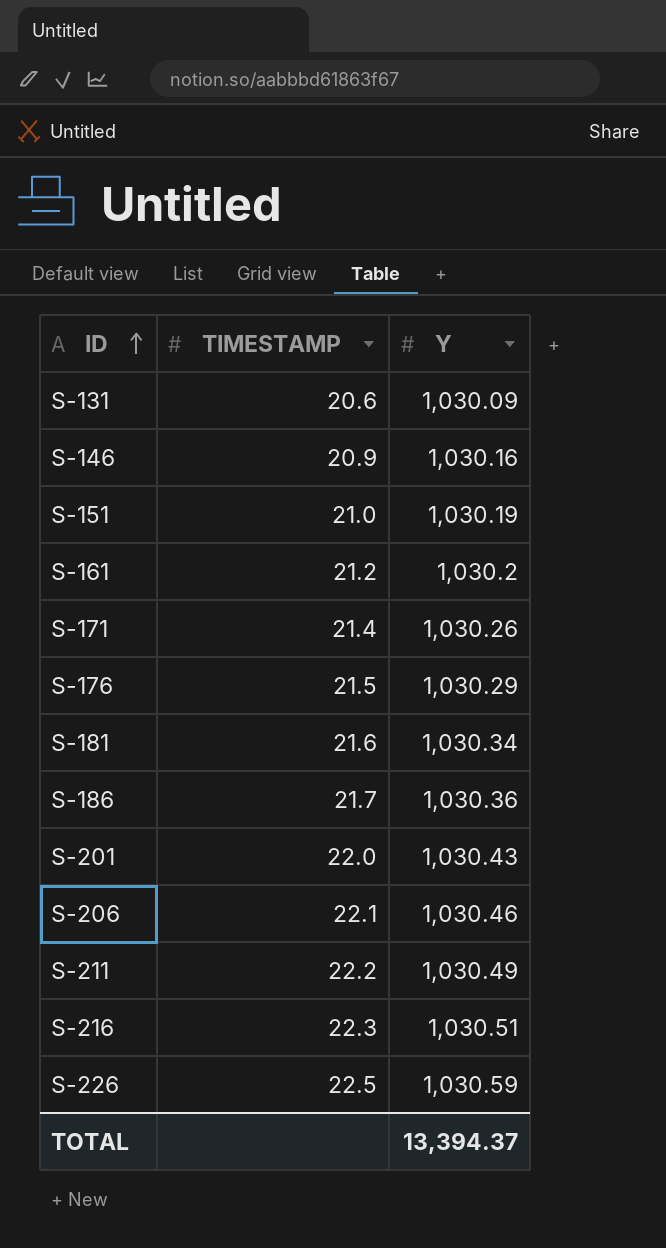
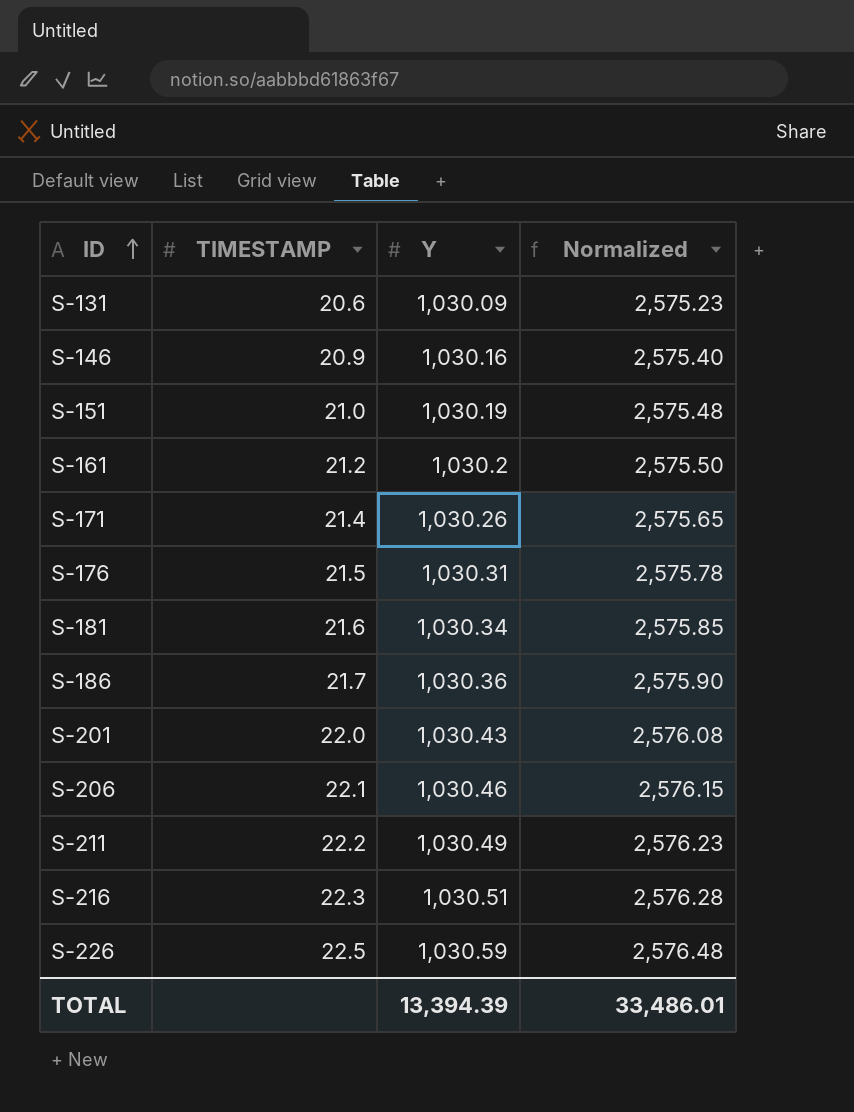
column Normalized | formula: none -> [Y] * 2.5
S-176 | Y: 1,030.29 -> 1,030.31
TOTAL | Y: 13,394.37 -> 13,394.39

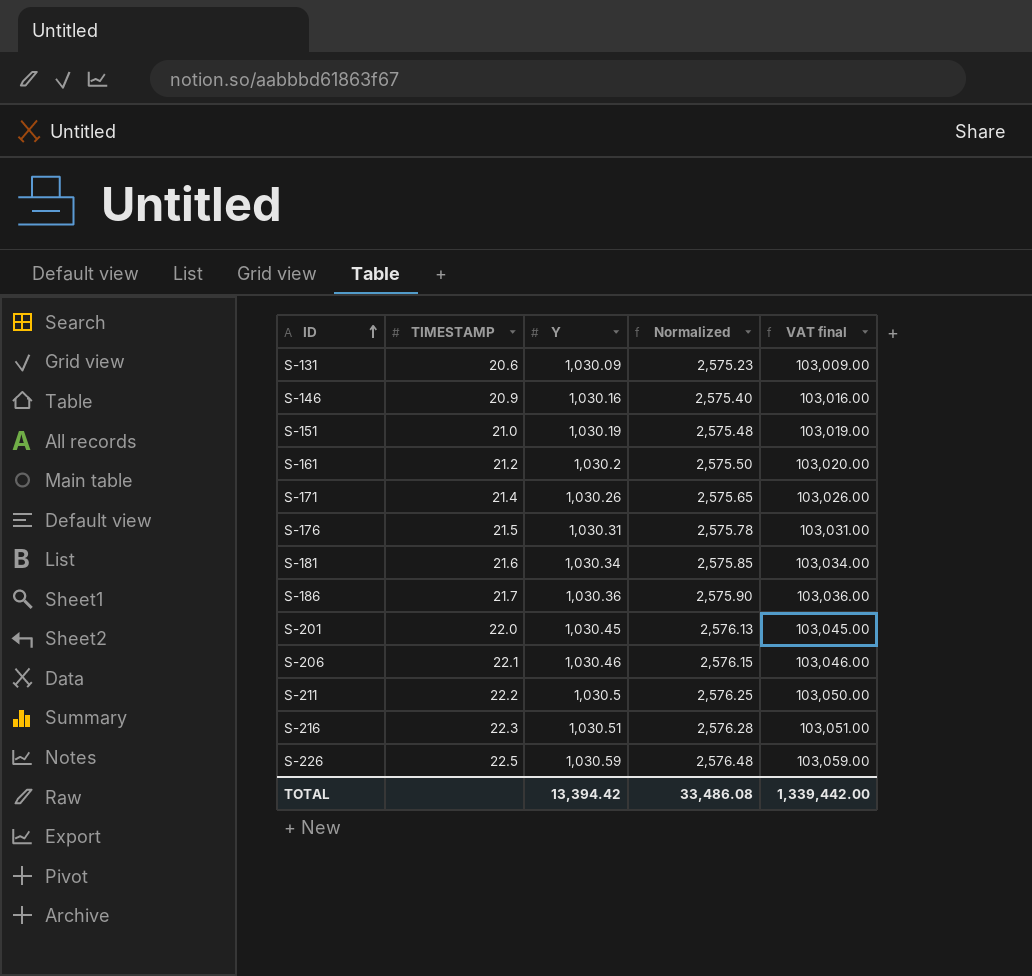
column VAT final | formula: none -> [Y] * 100
S-201 | Y: 1,030.43 -> 1,030.45
S-201 | Normalized: 2,576.08 -> 2,576.13
S-211 | Y: 1,030.49 -> 1,030.5
S-211 | Normalized: 2,576.23 -> 2,576.25
TOTAL | Y: 13,394.39 -> 13,394.42
TOTAL | Normalized: 33,486.01 -> 33,486.08

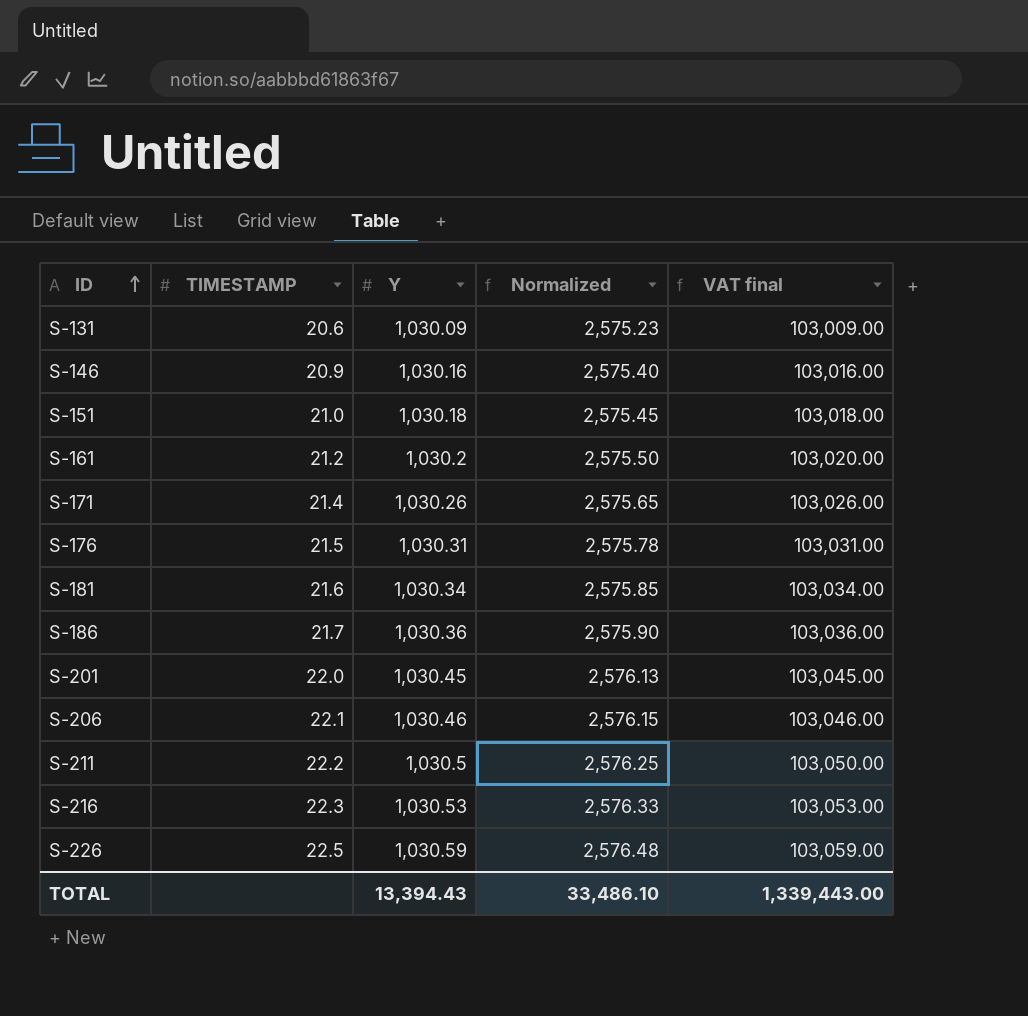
S-151 | Y: 1,030.19 -> 1,030.18
S-151 | Normalized: 2,575.48 -> 2,575.45
S-151 | VAT final: 103,019.00 -> 103,018.00
S-216 | Y: 1,030.51 -> 1,030.53
S-216 | Normalized: 2,576.28 -> 2,576.33
S-216 | VAT final: 103,051.00 -> 103,053.00
TOTAL | Y: 13,394.42 -> 13,394.43
TOTAL | Normalized: 33,486.08 -> 33,486.10
TOTAL | VAT final: 1,339,442.00 -> 1,339,443.00

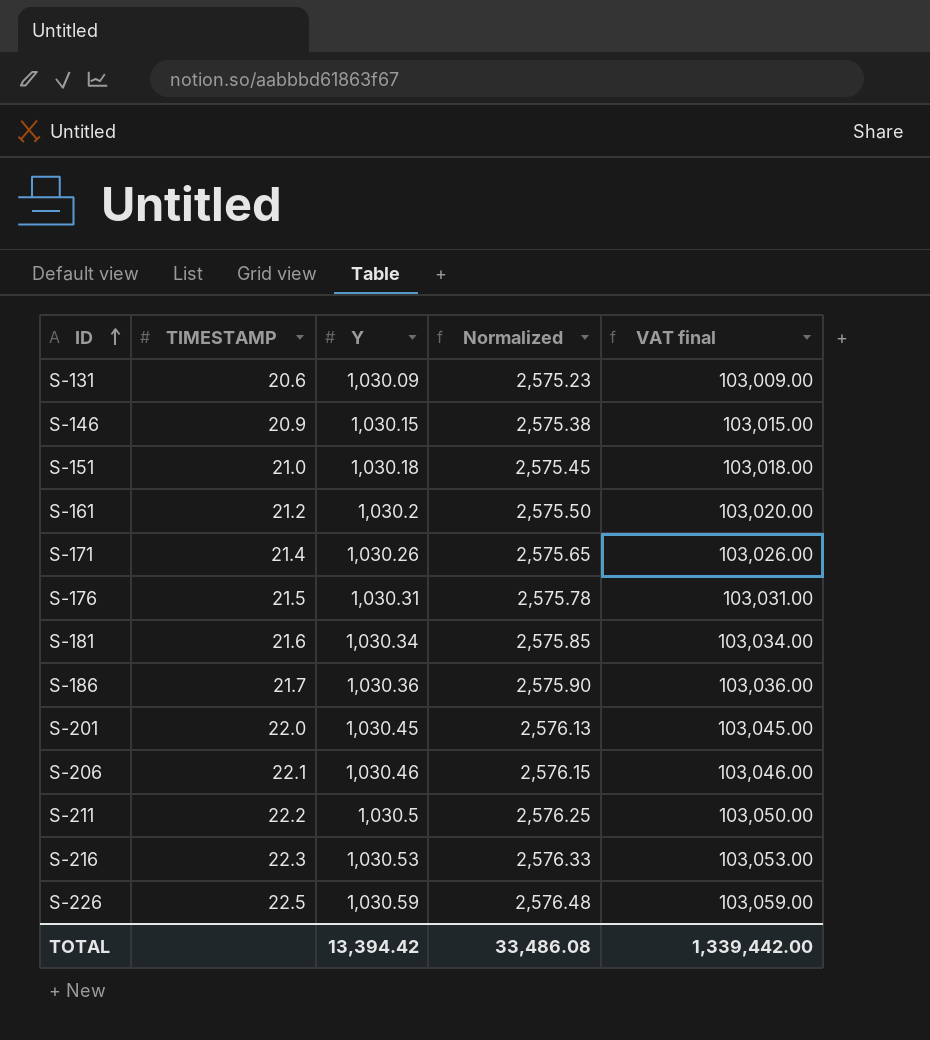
S-146 | Y: 1,030.16 -> 1,030.15
S-146 | Normalized: 2,575.40 -> 2,575.38
S-146 | VAT final: 103,016.00 -> 103,015.00
TOTAL | Y: 13,394.43 -> 13,394.42
TOTAL | Normalized: 33,486.10 -> 33,486.08
TOTAL | VAT final: 1,339,443.00 -> 1,339,442.00

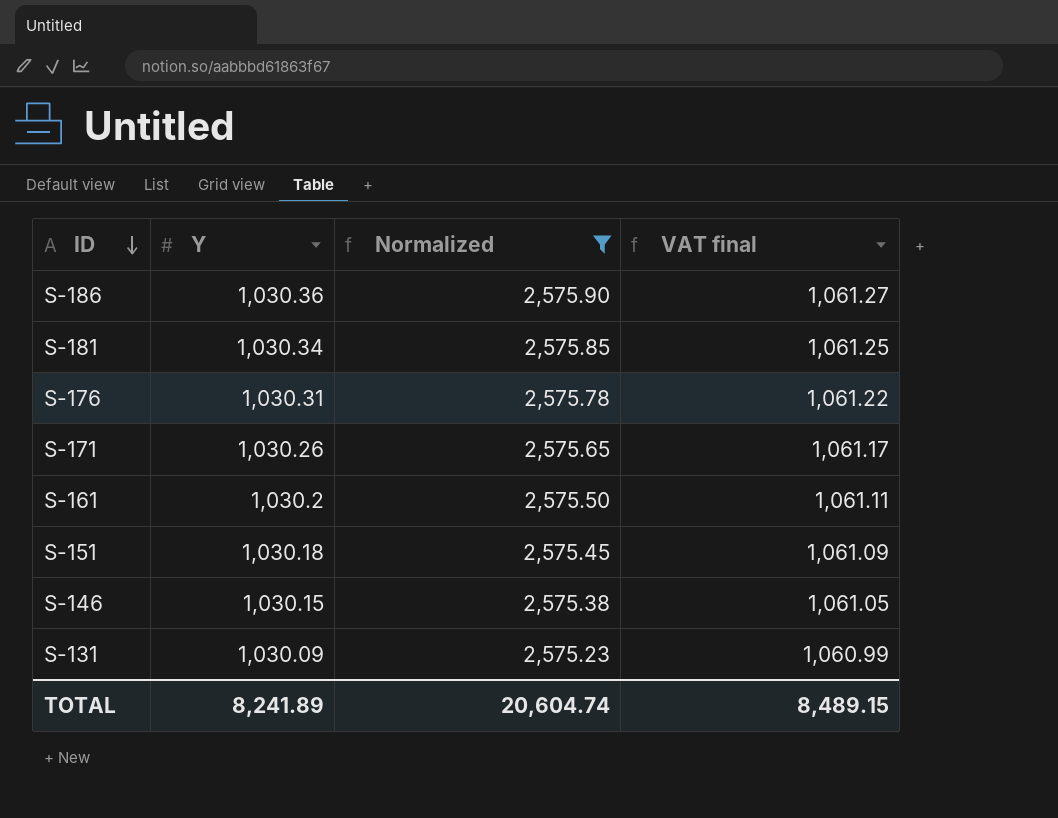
filter: none -> Normalized <= 2,575.90
row order: ID ascending -> ID descending
column TIMESTAMP | position: 2 -> none
column VAT final | formula: [Y] * 100 -> [Y] * 1.03
TOTAL | Y: 13,394.42 -> 8,241.89
TOTAL | Normalized: 33,486.08 -> 20,604.74
TOTAL | VAT final: 1,339,442.00 -> 8,489.15

